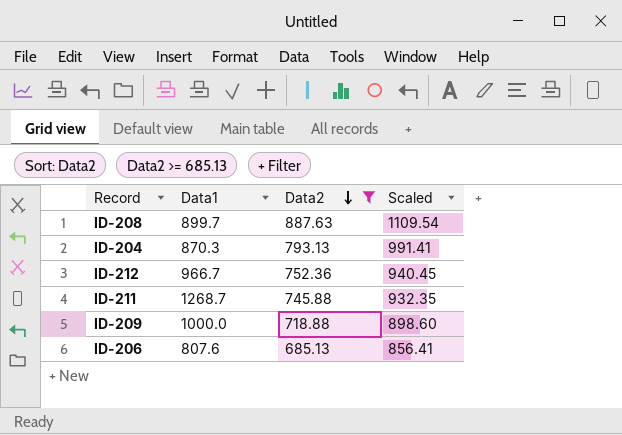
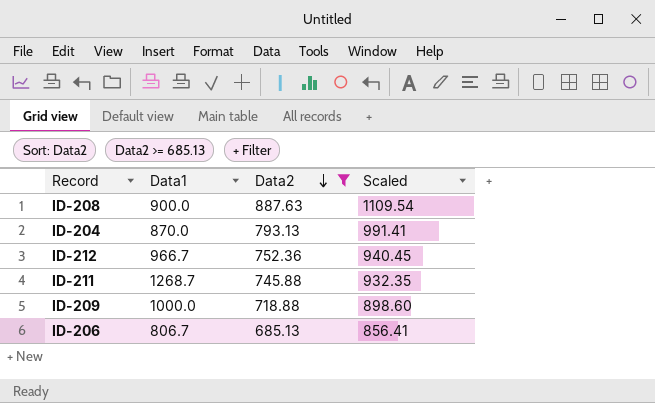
ID-208 | Data1: 899.7 -> 900.0
ID-204 | Data1: 870.3 -> 870.0
ID-206 | Data1: 807.6 -> 806.7

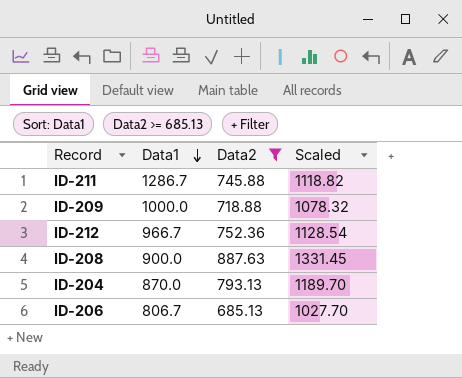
row order: Data2 descending -> Data1 descending
column Scaled | formula: [Data2] * 1.25 -> [Data2] * 1.5
ID-211 | Data1: 1268.7 -> 1286.7

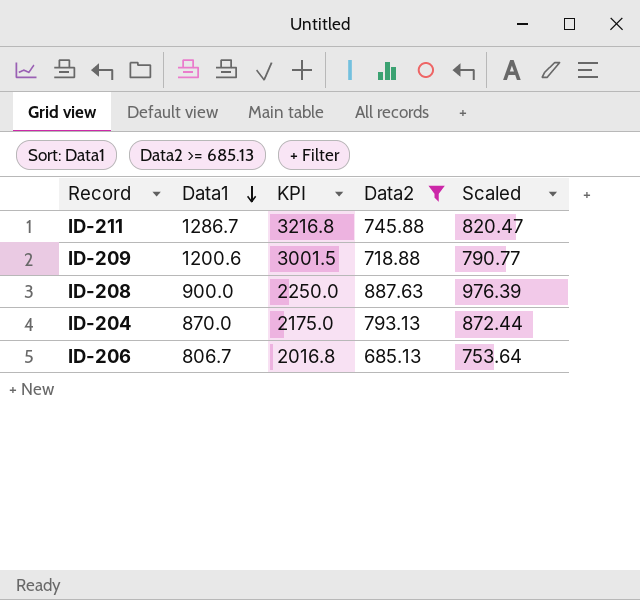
column KPI | formula: none -> [Data1] * 2.5
column Scaled | formula: [Data2] * 1.5 -> [Data2] * 1.1
row ID-212: 966.7 | 752.36 | 1128.54 -> none
ID-209 | Data1: 1000.0 -> 1200.6

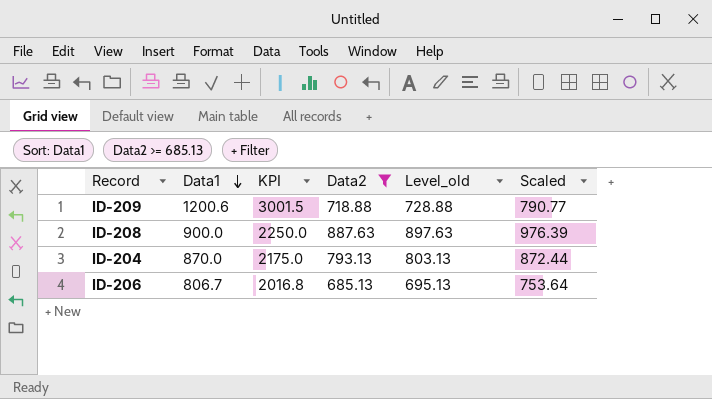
column Level_old | formula: none -> [Data2] + 10
row ID-211: 1286.7 | 3216.8 | 745.88 | 820.47 -> none

